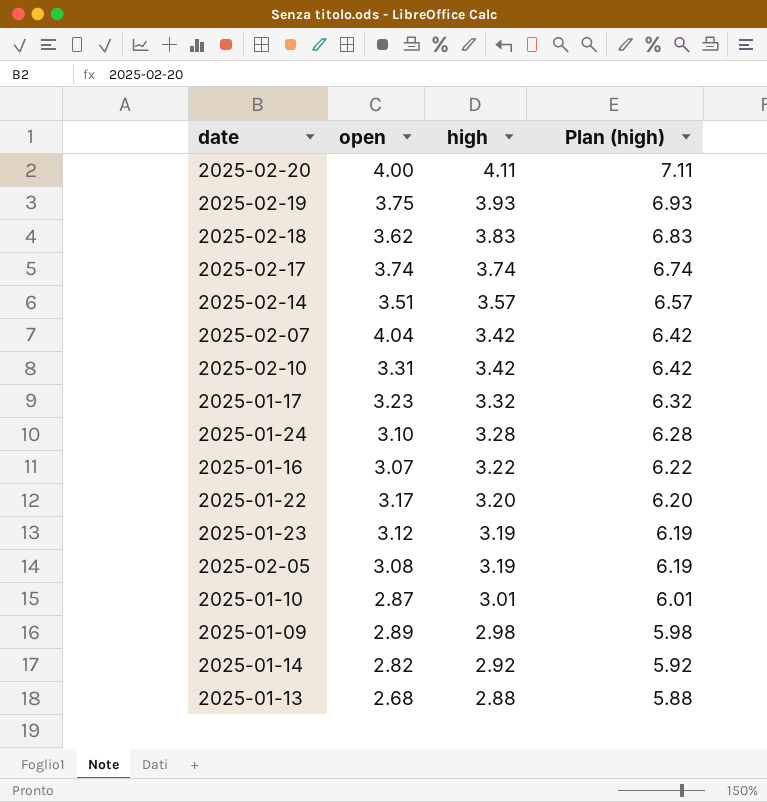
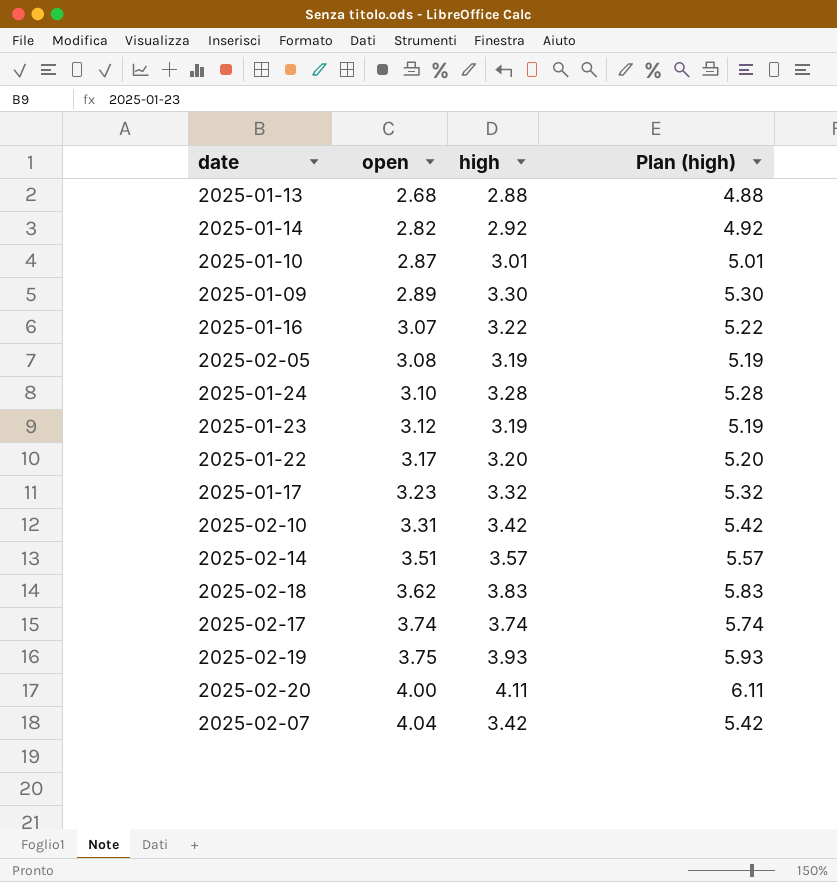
row order: high descending -> open ascending
column Plan (high) | formula: [high] + 3 -> [high] + 2
2025-01-09 | high: 2.98 -> 3.30

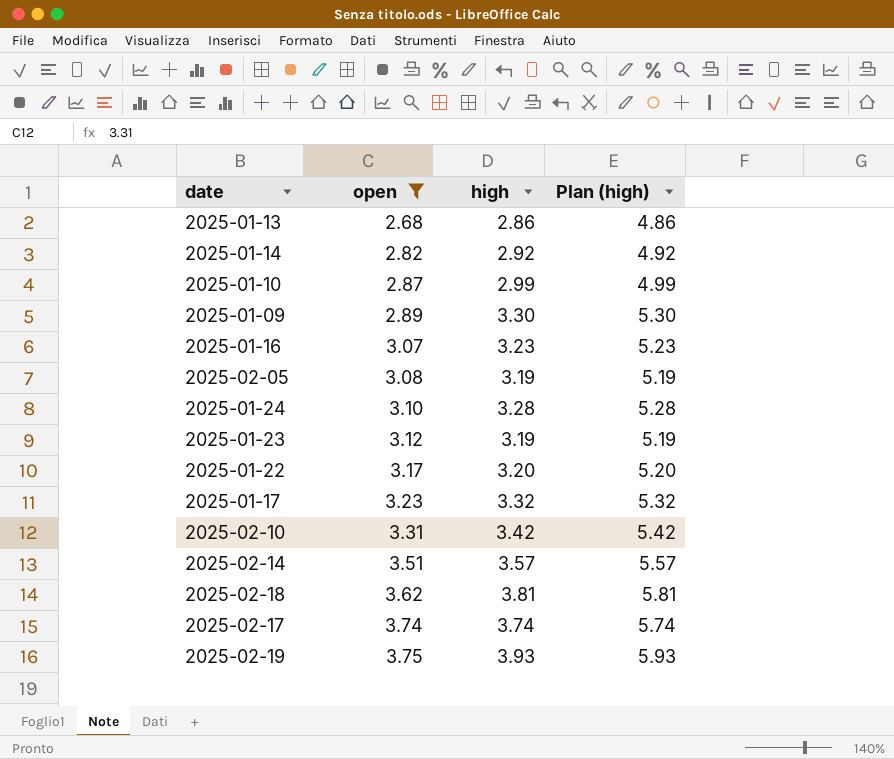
filter: none -> open <= 3.75
2025-01-13 | high: 2.88 -> 2.86
2025-01-13 | Plan (high): 4.88 -> 4.86
2025-01-10 | high: 3.01 -> 2.99
2025-01-10 | Plan (high): 5.01 -> 4.99
2025-01-16 | high: 3.22 -> 3.23
2025-01-16 | Plan (high): 5.22 -> 5.23
2025-02-18 | high: 3.83 -> 3.81
2025-02-18 | Plan (high): 5.83 -> 5.81

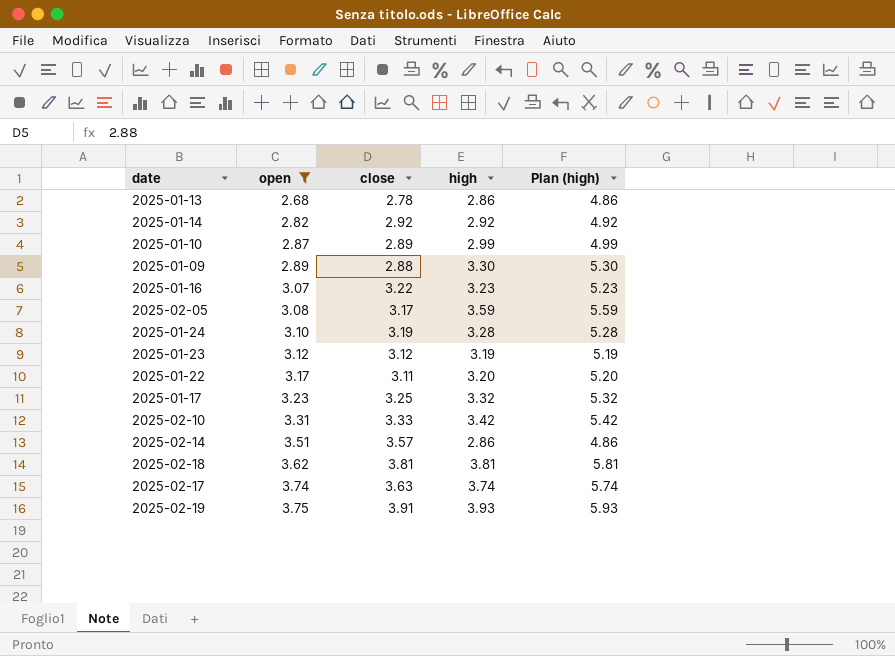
column close | position: none -> 3
2025-02-05 | high: 3.19 -> 3.59
2025-02-05 | Plan (high): 5.19 -> 5.59
2025-02-14 | high: 3.57 -> 2.86
2025-02-14 | Plan (high): 5.57 -> 4.86

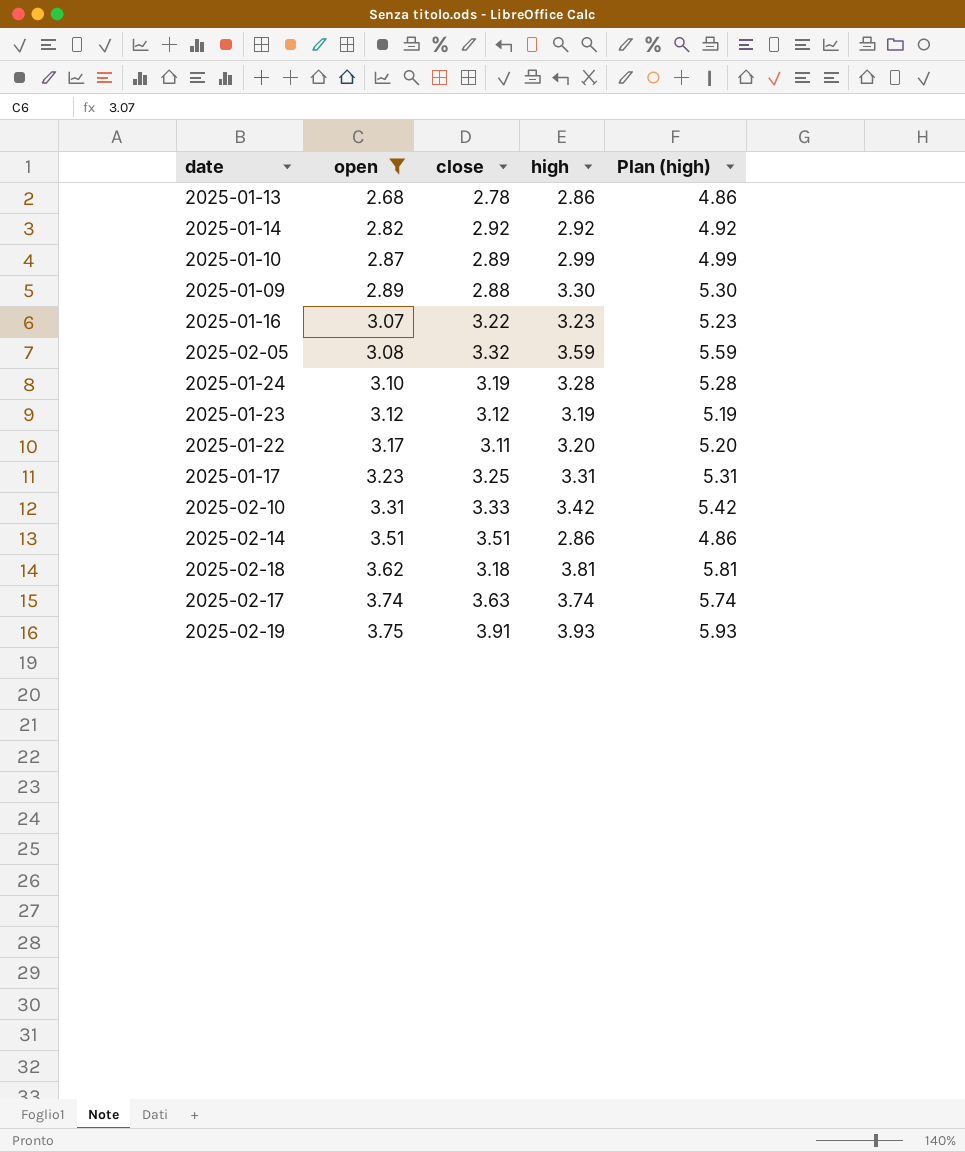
2025-02-05 | close: 3.17 -> 3.32
2025-01-17 | high: 3.32 -> 3.31
2025-01-17 | Plan (high): 5.32 -> 5.31
2025-02-14 | close: 3.57 -> 3.51
2025-02-18 | close: 3.81 -> 3.18

